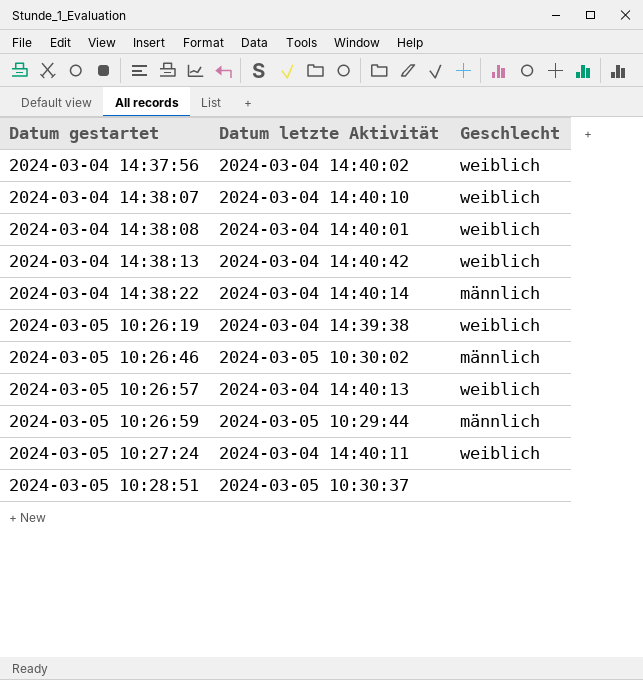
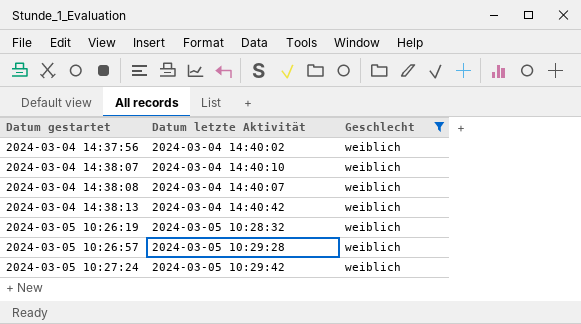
filter: none -> Geschlecht = weiblich
2024-03-04 14:38:08 | Datum letzte Aktivität: 2024-03-04 14:40:01 -> 2024-03-04 14:40:07
2024-03-05 10:26:19 | Datum letzte Aktivität: 2024-03-04 14:39:38 -> 2024-03-05 10:28:32
2024-03-05 10:26:57 | Datum letzte Aktivität: 2024-03-04 14:40:13 -> 2024-03-05 10:29:28
2024-03-05 10:27:24 | Datum letzte Aktivität: 2024-03-04 14:40:11 -> 2024-03-05 10:29:42

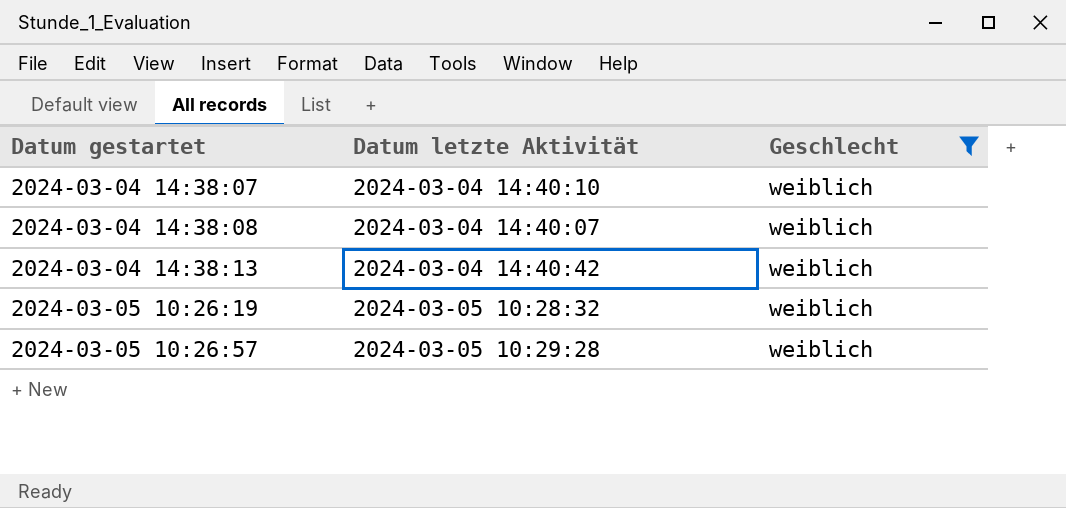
row 2024-03-04 14:37:56: 2024-03-04 14:40:02 | weiblich -> none
row 2024-03-05 10:27:24: 2024-03-05 10:29:42 | weiblich -> none

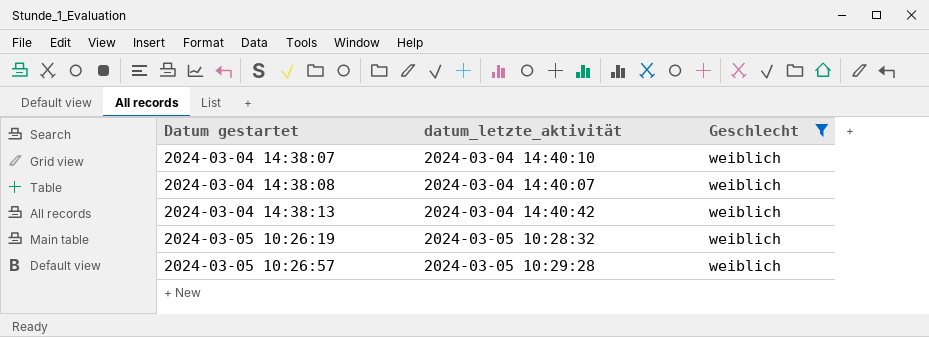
column name: Datum letzte Aktivität -> datum_letzte_aktivität

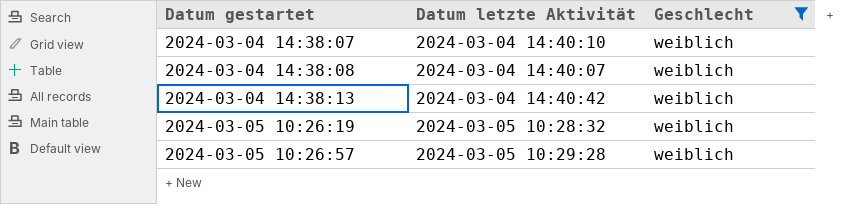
column name: datum_letzte_aktivität -> Datum letzte Aktivität

